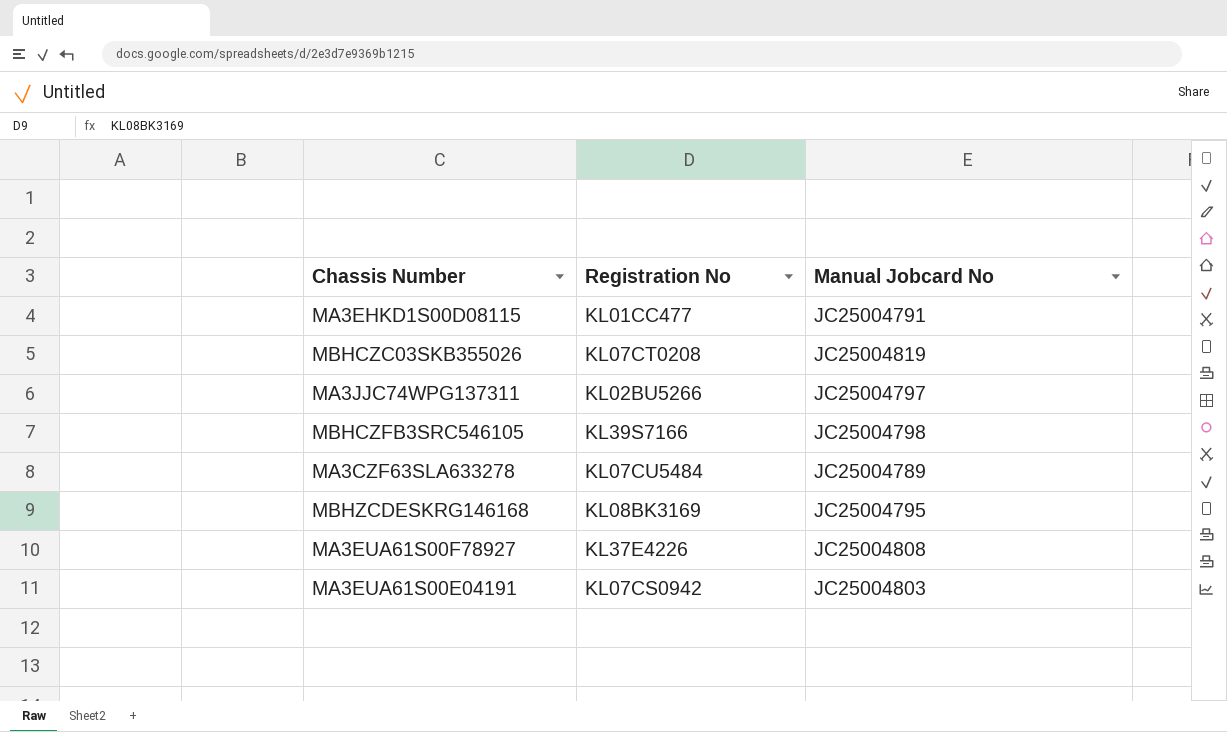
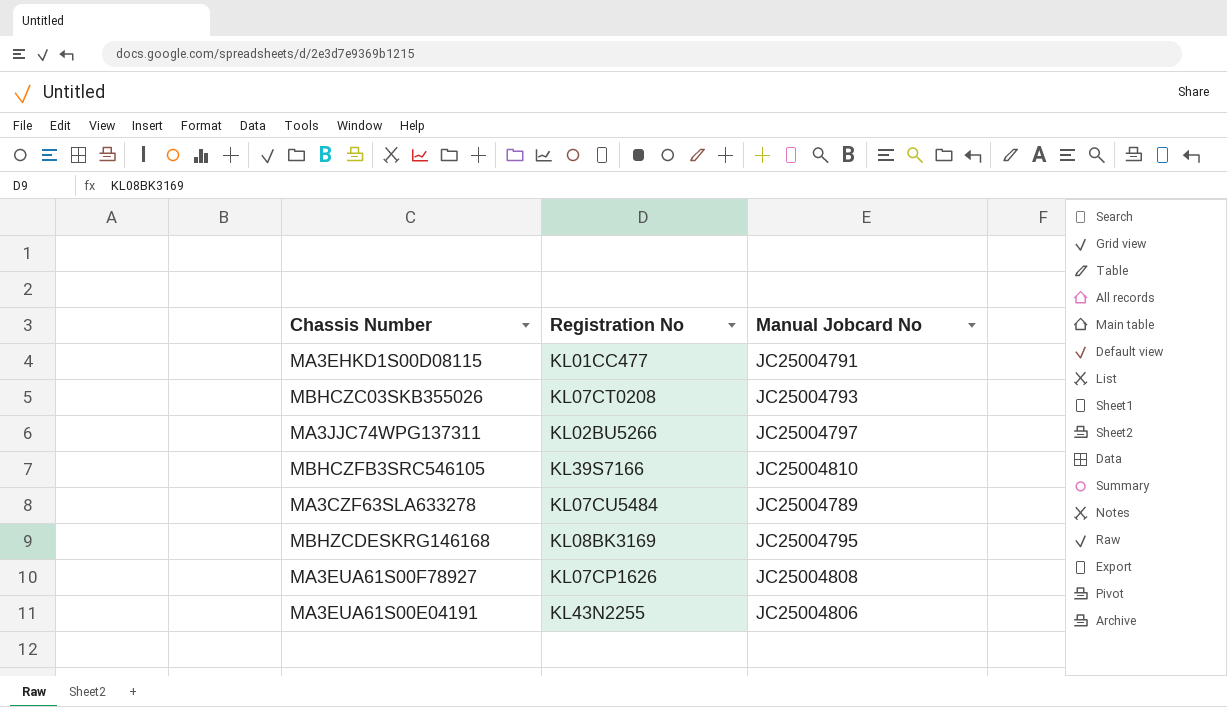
MBHCZC03SKB355026 | Manual Jobcard No: JC25004819 -> JC25004793
MBHCZFB3SRC546105 | Manual Jobcard No: JC25004798 -> JC25004810
MA3EUA61S00F78927 | Registration No: KL37E4226 -> KL07CP1626
MA3EUA61S00E04191 | Registration No: KL07CS0942 -> KL43N2255
MA3EUA61S00E04191 | Manual Jobcard No: JC25004803 -> JC25004806

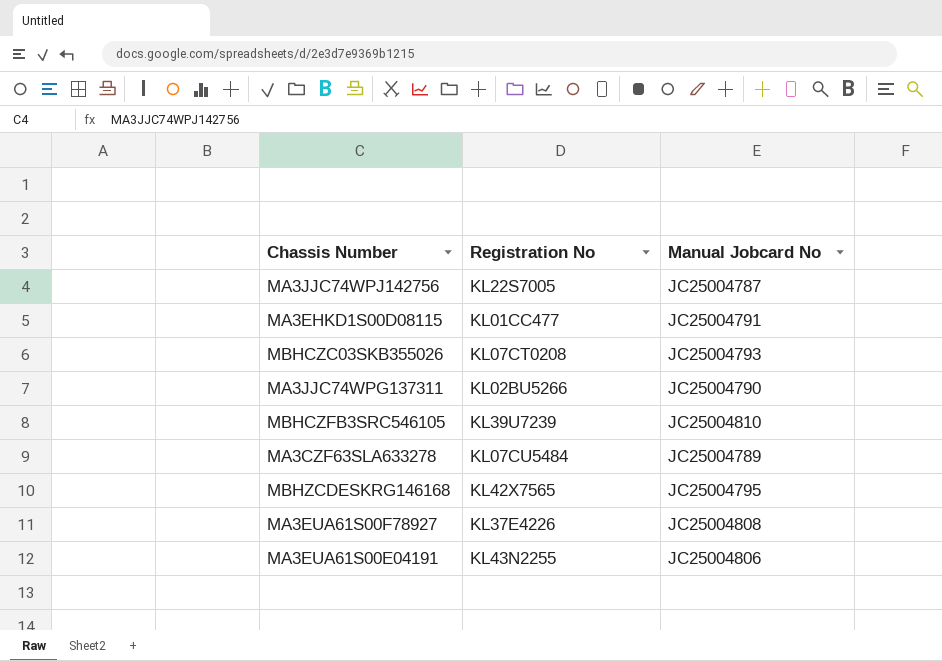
row MA3JJC74WPJ142756: none -> KL22S7005 | JC25004787
MA3JJC74WPG137311 | Manual Jobcard No: JC25004797 -> JC25004790
MBHCZFB3SRC546105 | Registration No: KL39S7166 -> KL39U7239
MBHZCDESKRG146168 | Registration No: KL08BK3169 -> KL42X7565
MA3EUA61S00F78927 | Registration No: KL07CP1626 -> KL37E4226

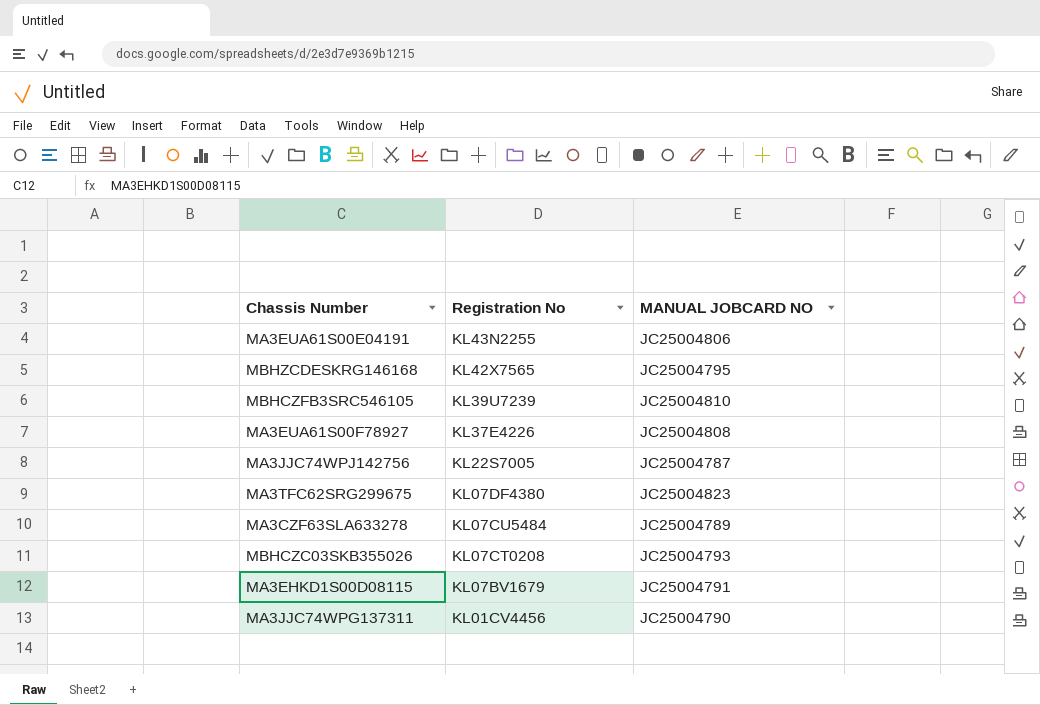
row order: none -> Registration No descending
column name: Manual Jobcard No -> MANUAL JOBCARD NO
row MA3TFC62SRG299675: none -> KL07DF4380 | JC25004823
MA3EHKD1S00D08115 | Registration No: KL01CC477 -> KL07BV1679
MA3JJC74WPG137311 | Registration No: KL02BU5266 -> KL01CV4456

